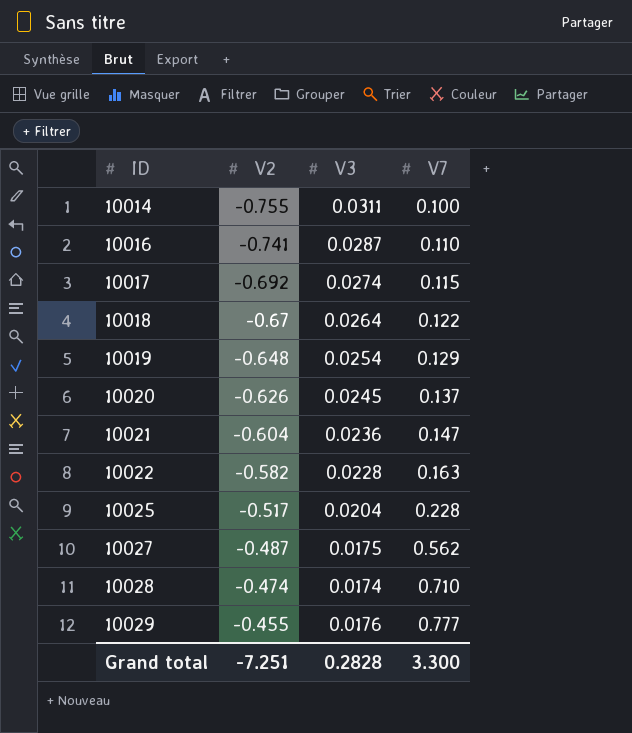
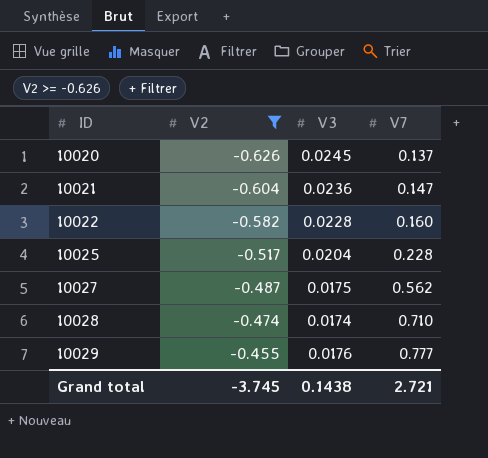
filter: none -> V2 >= -0.626
10022 | V7: 0.163 -> 0.160
Grand total | V2: -7.251 -> -3.745
Grand total | V3: 0.2828 -> 0.1438
Grand total | V7: 3.300 -> 2.721

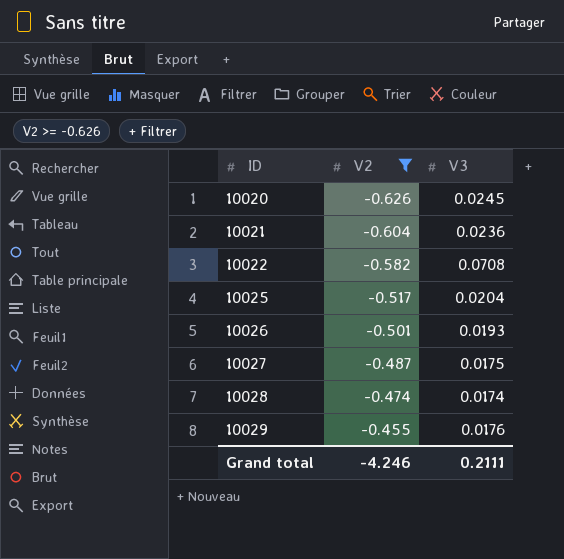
column V7 | position: 4 -> none
10022 | V3: 0.0228 -> 0.0708
row 10026: none -> -0.501 | 0.0193
Grand total | V2: -3.745 -> -4.246
Grand total | V3: 0.1438 -> 0.2111

